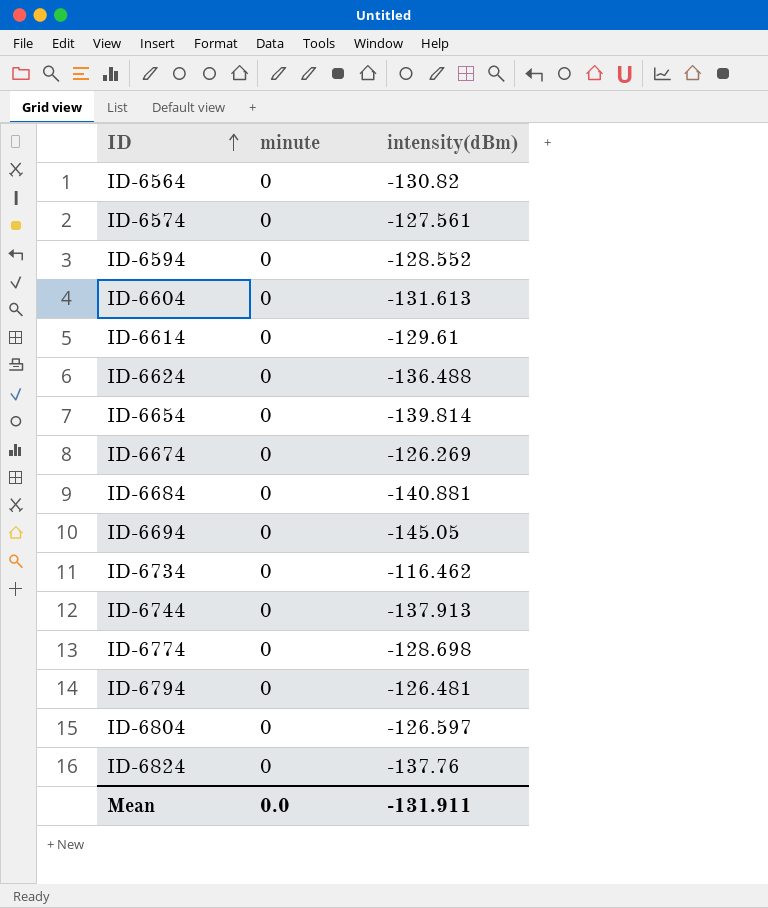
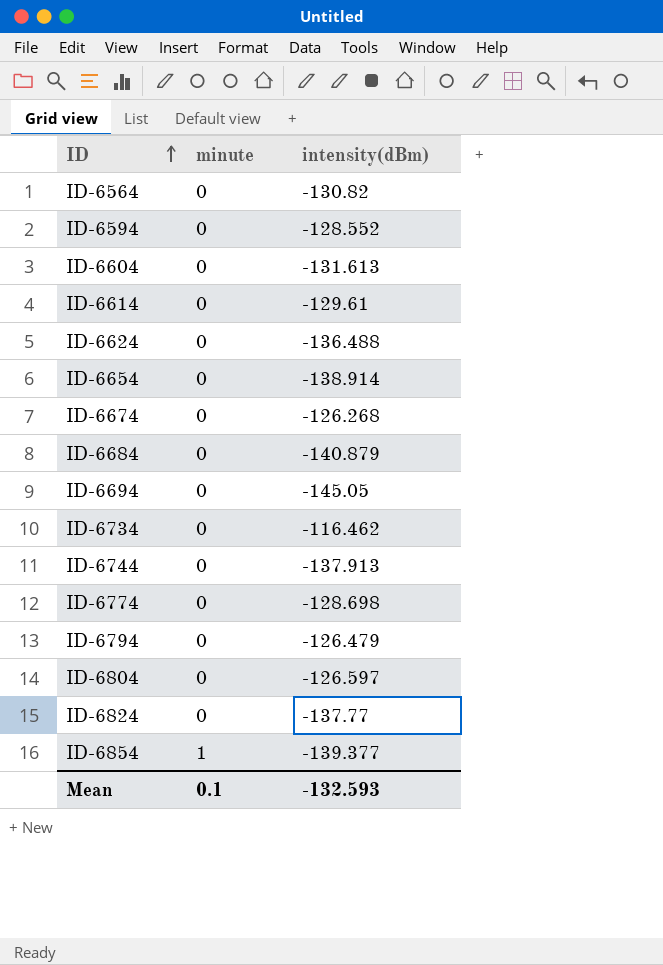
row ID-6574: 0 | -127.561 -> none
ID-6654 | intensity(dBm): -139.814 -> -138.914
ID-6674 | intensity(dBm): -126.269 -> -126.268
ID-6684 | intensity(dBm): -140.881 -> -140.879
ID-6794 | intensity(dBm): -126.481 -> -126.479
ID-6824 | intensity(dBm): -137.76 -> -137.77
row ID-6854: none -> 1 | -139.377
Mean | minute: 0.0 -> 0.1
Mean | intensity(dBm): -131.911 -> -132.593

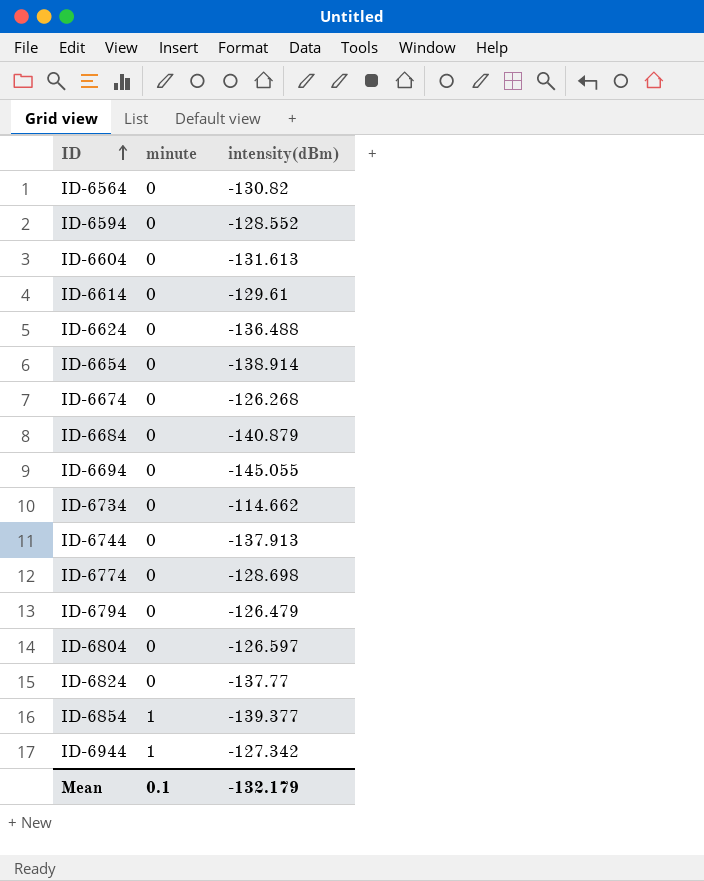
ID-6694 | intensity(dBm): -145.05 -> -145.055
ID-6734 | intensity(dBm): -116.462 -> -114.662
row ID-6944: none -> 1 | -127.342
Mean | intensity(dBm): -132.593 -> -132.179

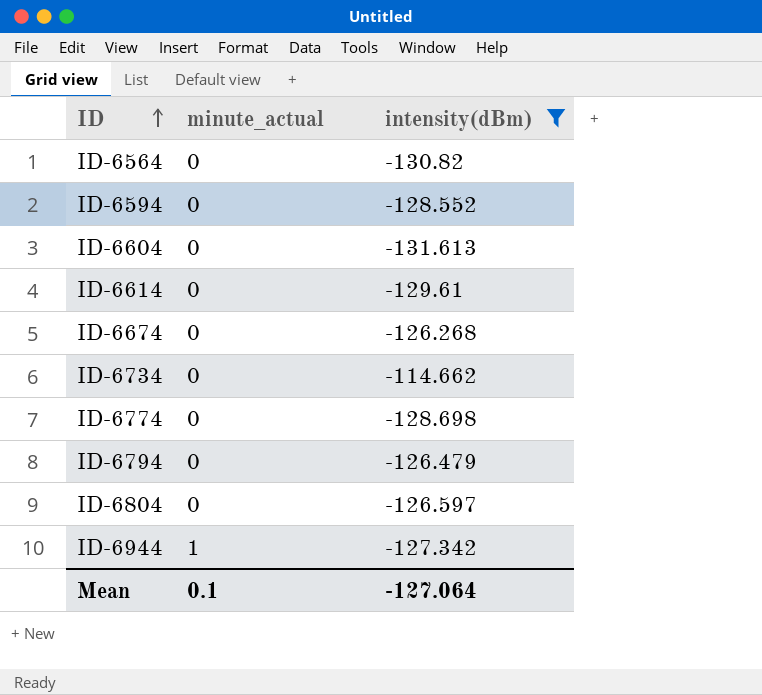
filter: none -> intensity(dBm) >= -131.613
column name: minute -> minute_actual
Mean | intensity(dBm): -132.179 -> -127.064

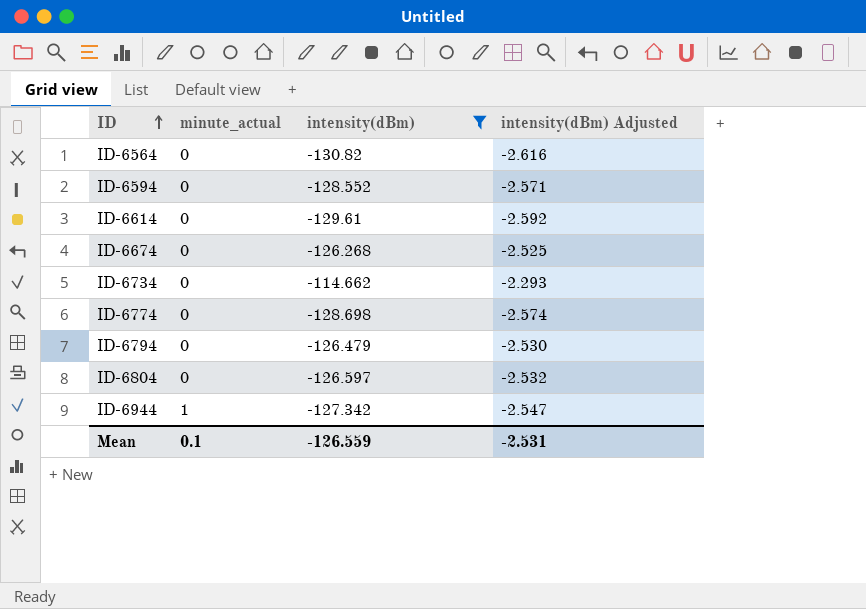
column intensity(dBm) Adjusted | formula: none -> [intensity(dBm)] * 0.02
row ID-6604: 0 | -131.613 -> none
Mean | intensity(dBm): -127.064 -> -126.559

